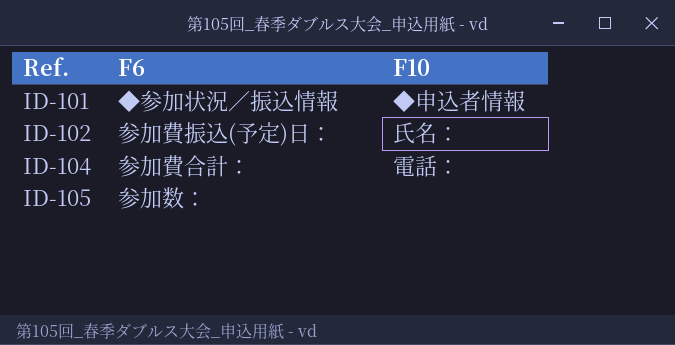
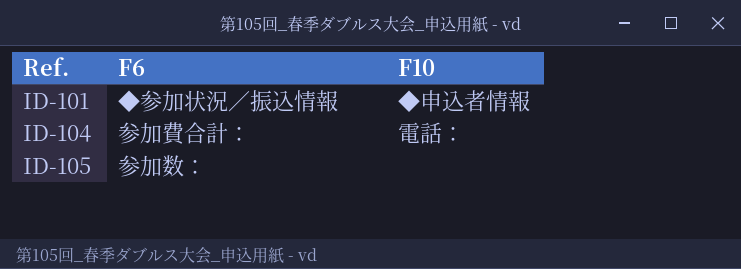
row ID-102: 参加費振込(予定)日： | 氏名： -> none

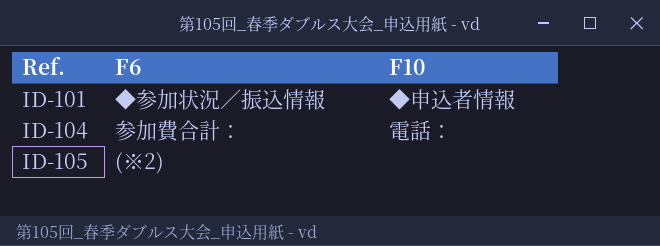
ID-105 | F6: 参加数： -> (※2)

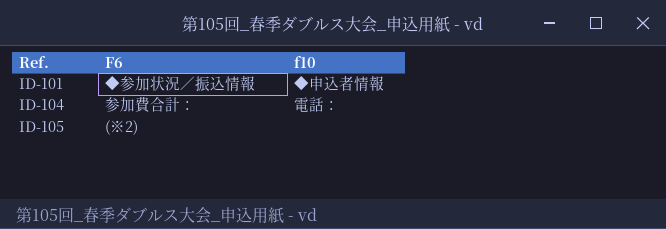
column name: F10 -> f10

